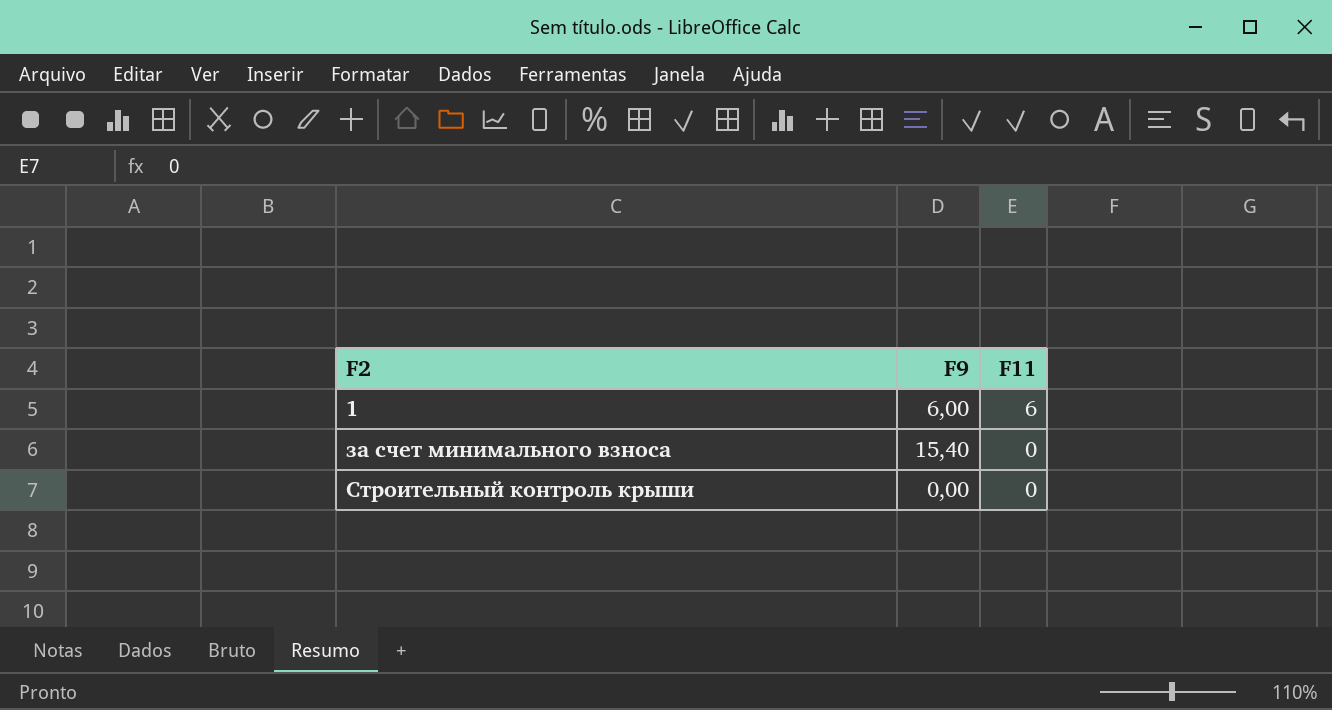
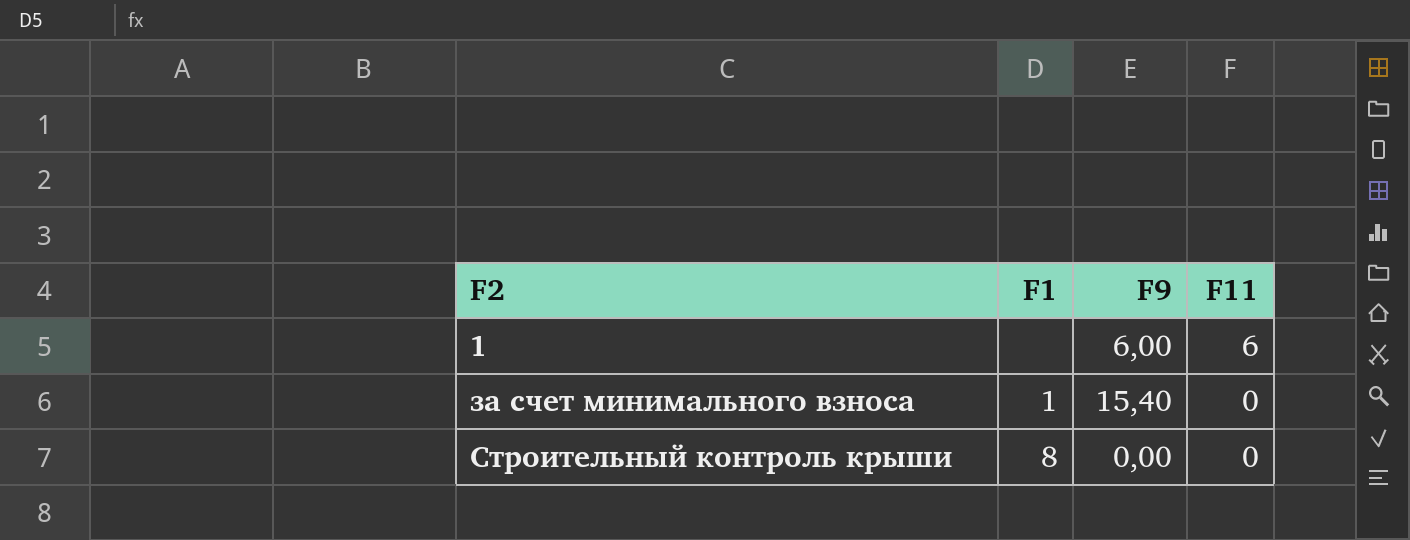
column F1 | position: none -> 2

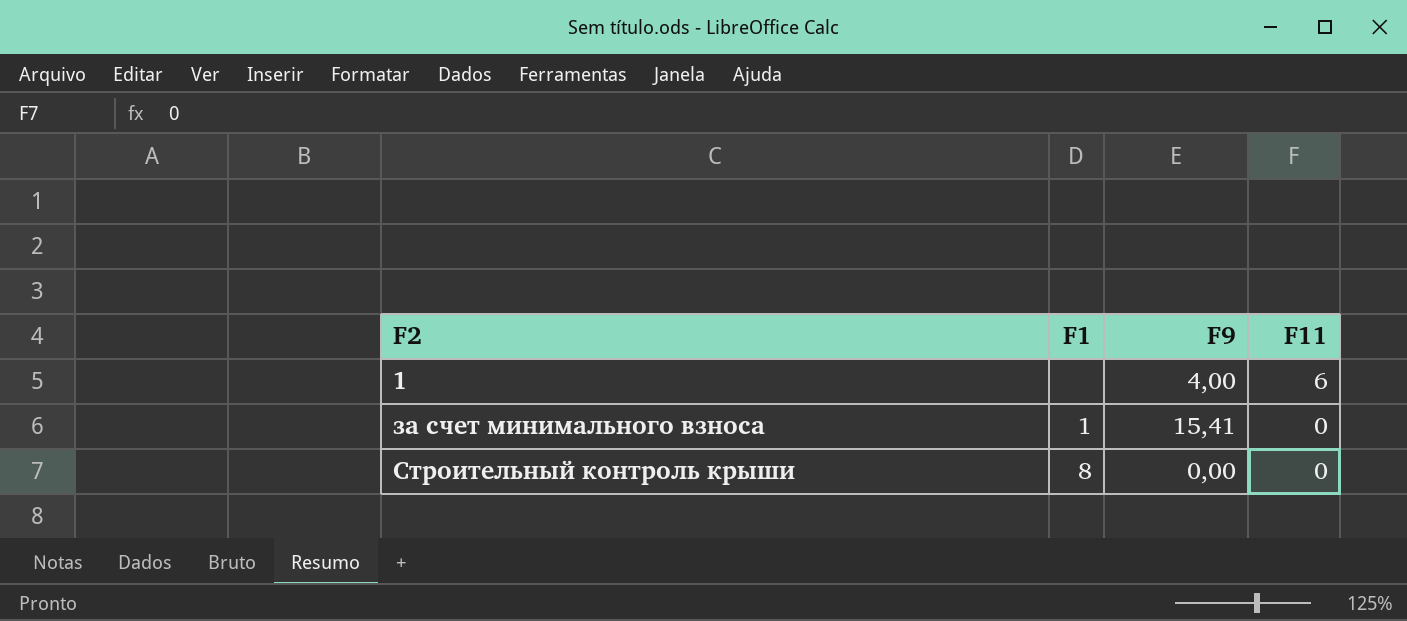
1 | F9: 6,00 -> 4,00
за счет минимального взноса | F9: 15,40 -> 15,41

